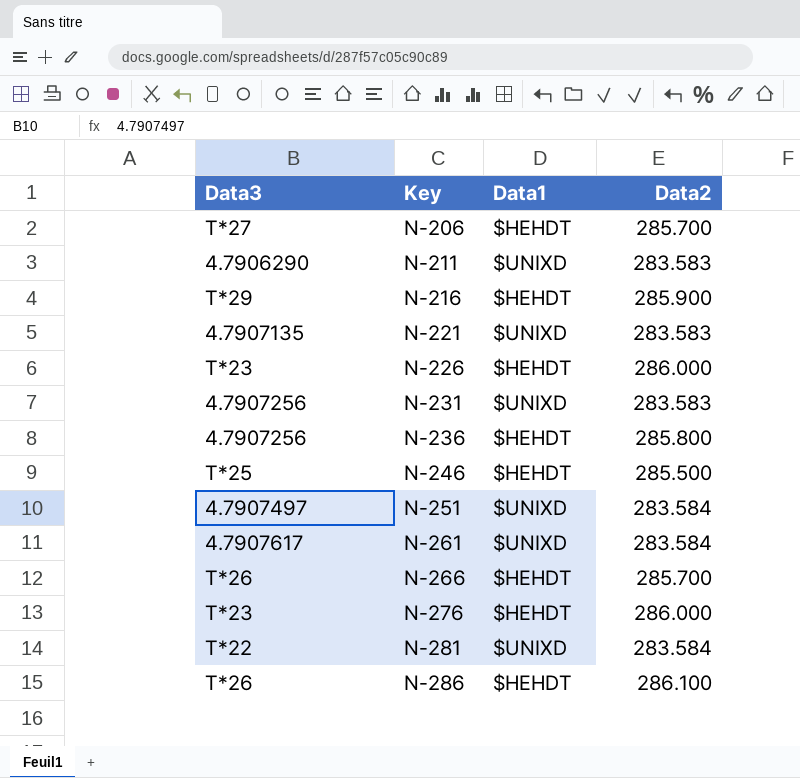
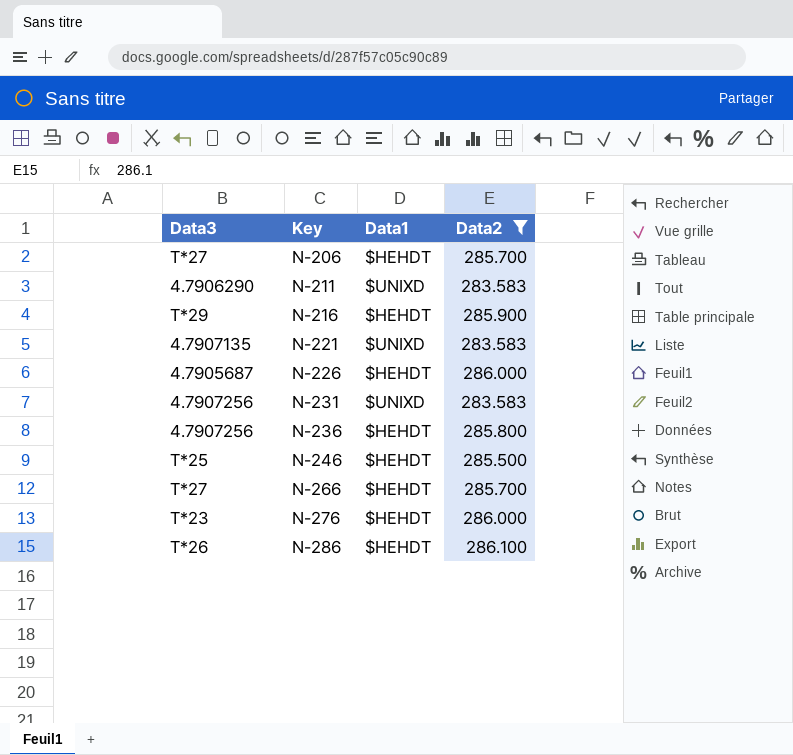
filter: none -> Data2 != 283.584
N-226 | Data3: T*23 -> 4.7905687
N-266 | Data3: T*26 -> T*27

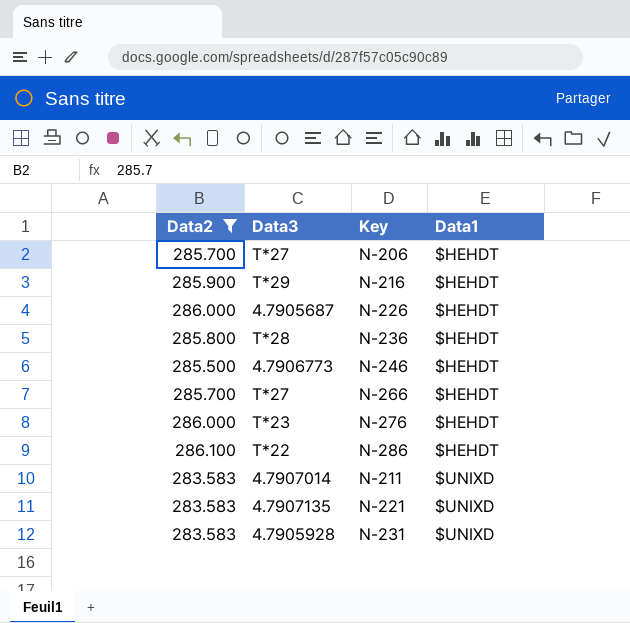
row order: Key ascending -> Data1 ascending
column Data2 | position: 4 -> 1
N-236 | Data3: 4.7907256 -> T*28
N-246 | Data3: T*25 -> 4.7906773
N-286 | Data3: T*26 -> T*22
N-211 | Data3: 4.7906290 -> 4.7907014
N-231 | Data3: 4.7907256 -> 4.7905928

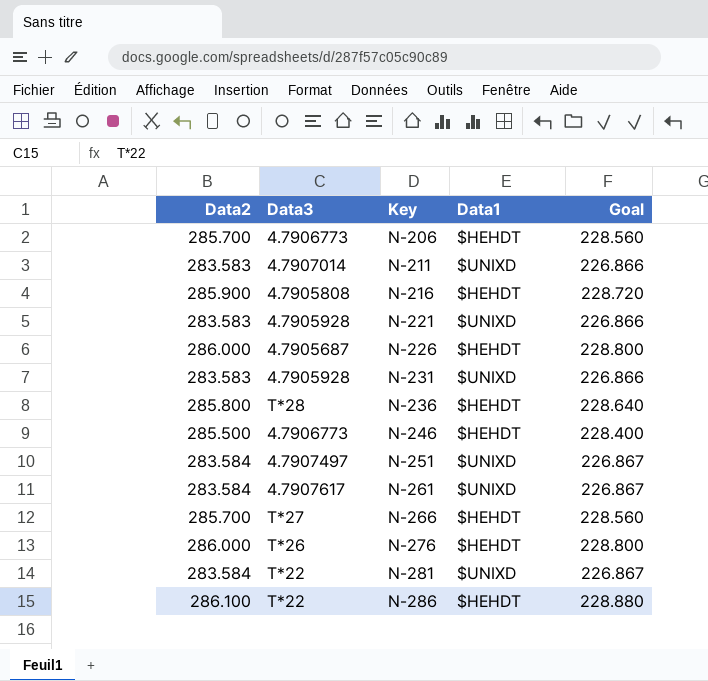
filter: Data2 != 283.584 -> none
row order: Data1 ascending -> Key ascending
column Goal | formula: none -> [Data2] * 0.8
N-206 | Data3: T*27 -> 4.7906773
N-216 | Data3: T*29 -> 4.7905808
N-221 | Data3: 4.7907135 -> 4.7905928
N-276 | Data3: T*23 -> T*26

